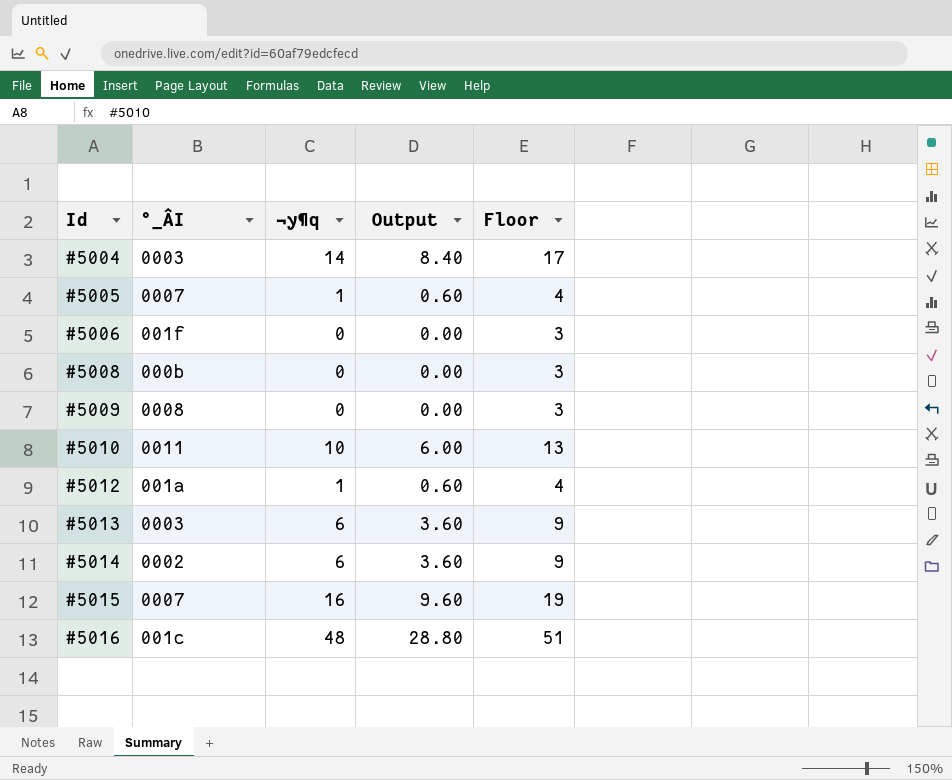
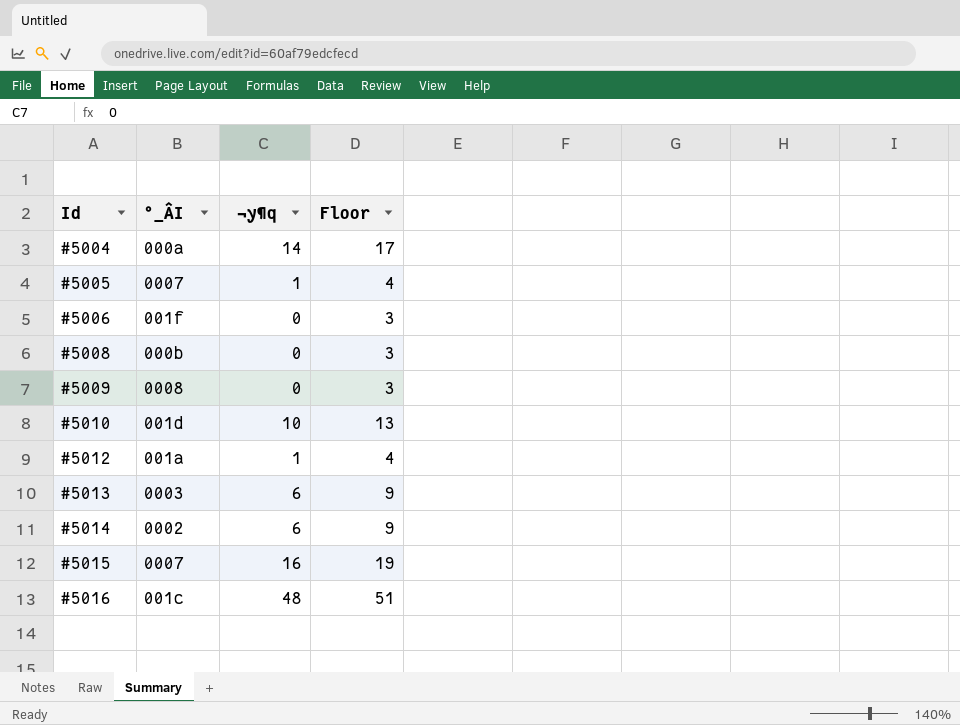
column Output | formula: [¬y¶q] * 0.6 -> none
#5004 | °_ÂI: 0003 -> 000a
#5010 | °_ÂI: 0011 -> 001d

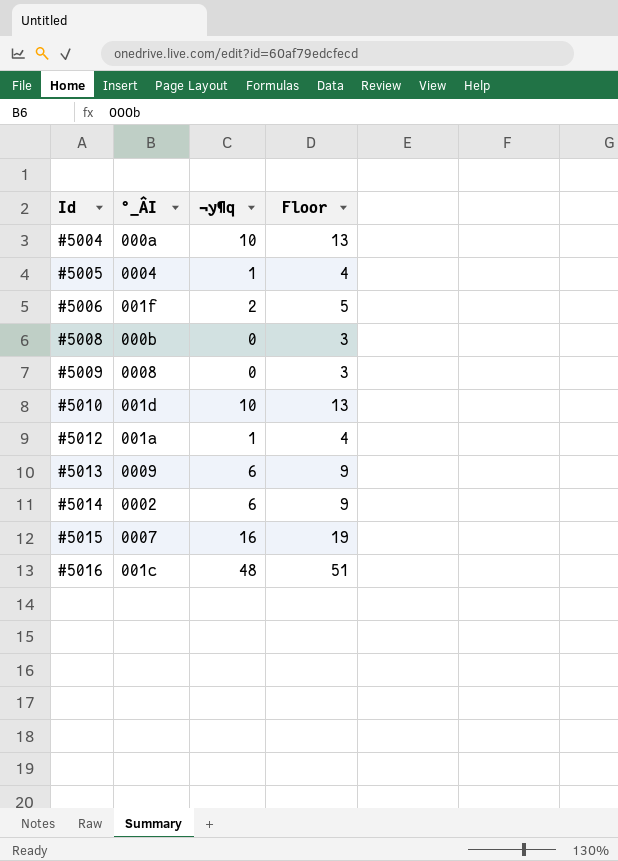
#5004 | ¬y¶q: 14 -> 10
#5004 | Floor: 17 -> 13
#5005 | °_ÂI: 0007 -> 0004
#5006 | ¬y¶q: 0 -> 2
#5006 | Floor: 3 -> 5
#5013 | °_ÂI: 0003 -> 0009

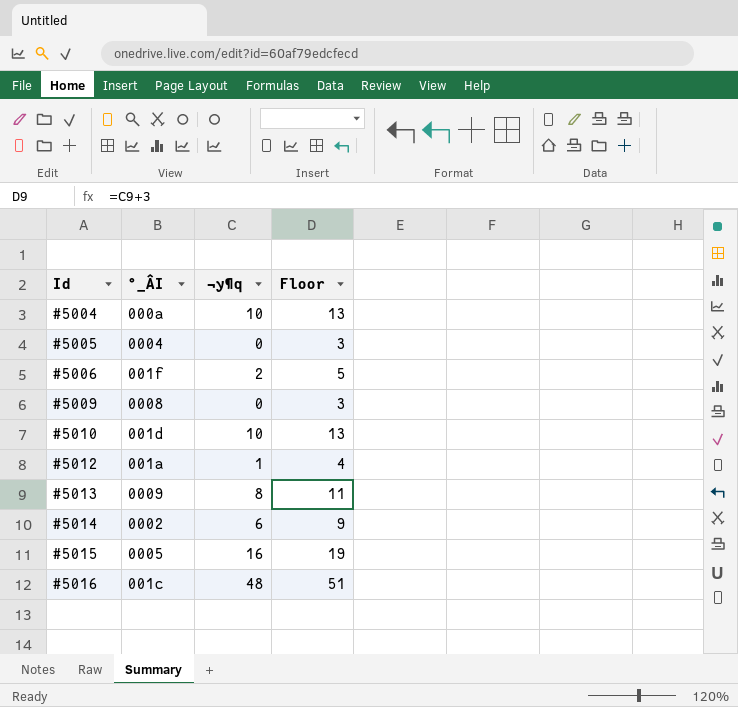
row #5008: 000b | 0 | 3 -> none
#5005 | ¬y¶q: 1 -> 0
#5005 | Floor: 4 -> 3
#5013 | ¬y¶q: 6 -> 8
#5013 | Floor: 9 -> 11
#5015 | °_ÂI: 0007 -> 0005

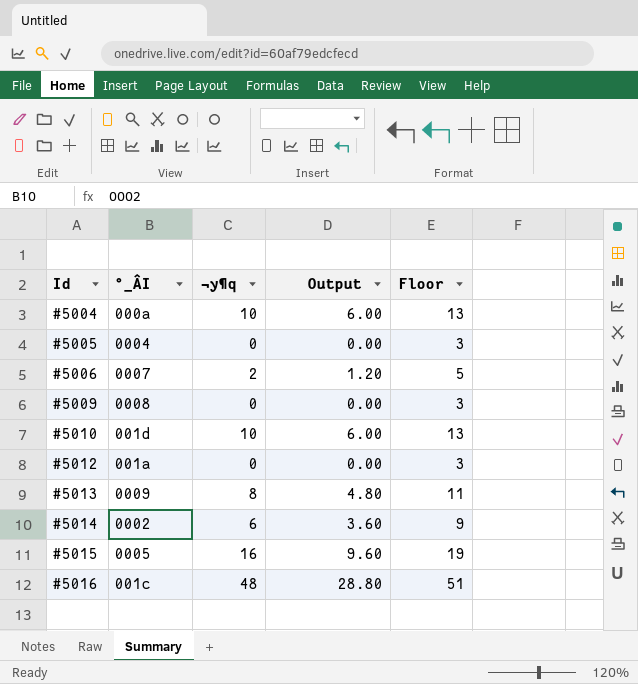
column Output | formula: none -> [¬y¶q] * 0.6
#5006 | °_ÂI: 001f -> 0007
#5012 | ¬y¶q: 1 -> 0
#5012 | Floor: 4 -> 3

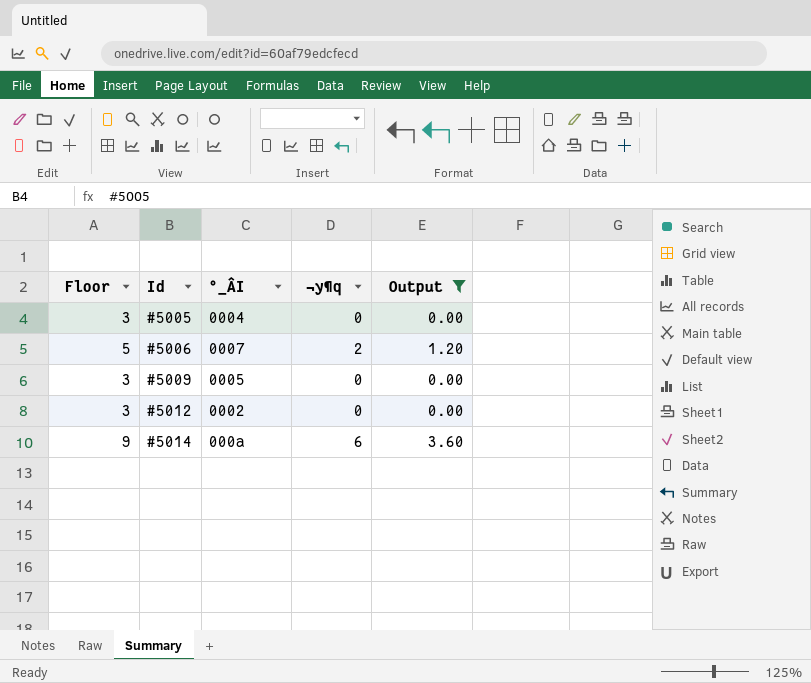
filter: none -> Output <= 3.60
column Floor | position: 5 -> 1
#5009 | °_ÂI: 0008 -> 0005
#5012 | °_ÂI: 001a -> 0002
#5014 | °_ÂI: 0002 -> 000a

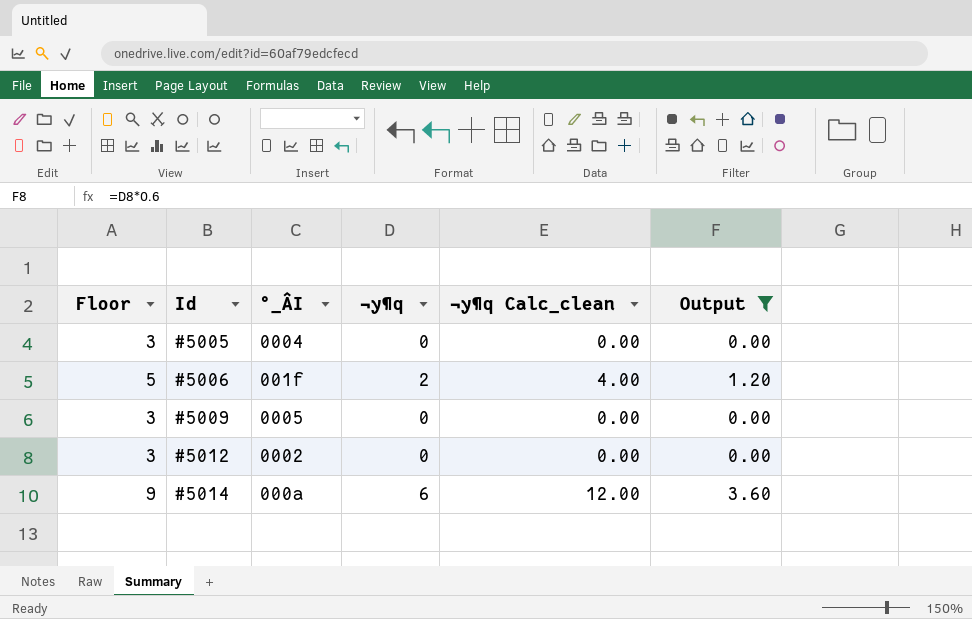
column ¬y¶q Calc_clean | formula: none -> [¬y¶q] * 2
#5006 | °_ÂI: 0007 -> 001f

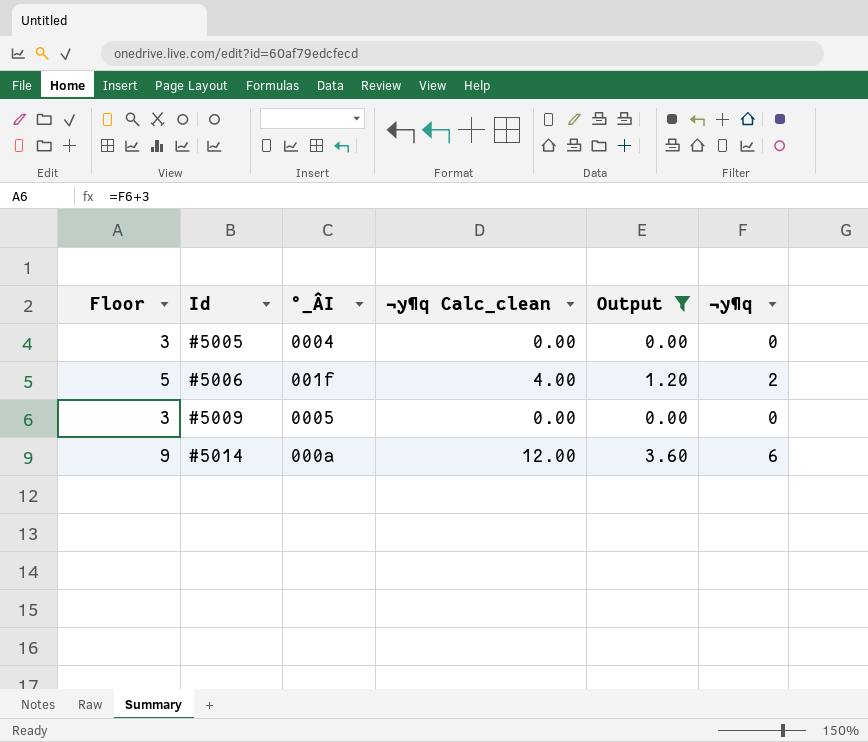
column ¬y¶q | position: 4 -> 6
row #5012: 3 | 0002 | 0 | 0.00 | 0.00 -> none

